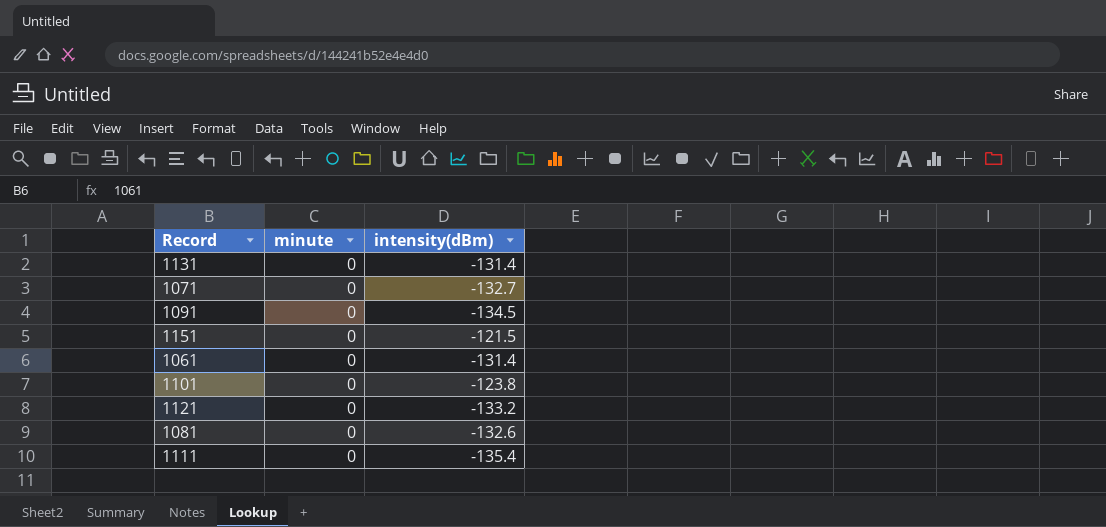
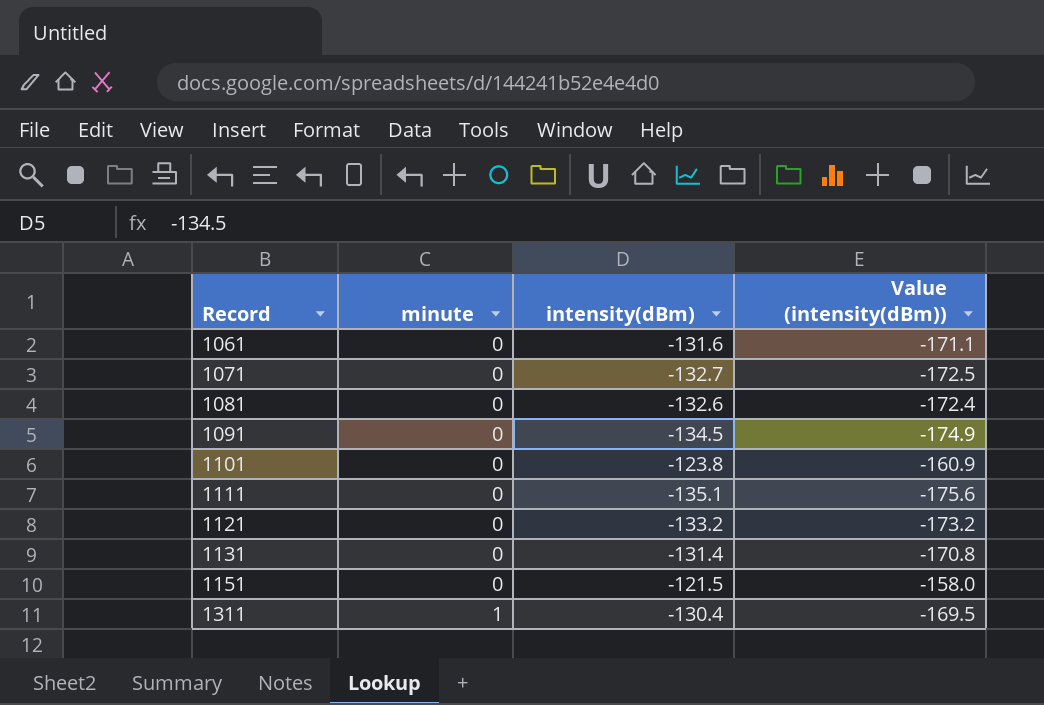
row order: none -> Record ascending
column Value (intensity(dBm)) | formula: none -> [intensity(dBm)] * 1.3
1061 | intensity(dBm): -131.4 -> -131.6
1111 | intensity(dBm): -135.4 -> -135.1
row 1311: none -> 1 | -130.4 | -169.5

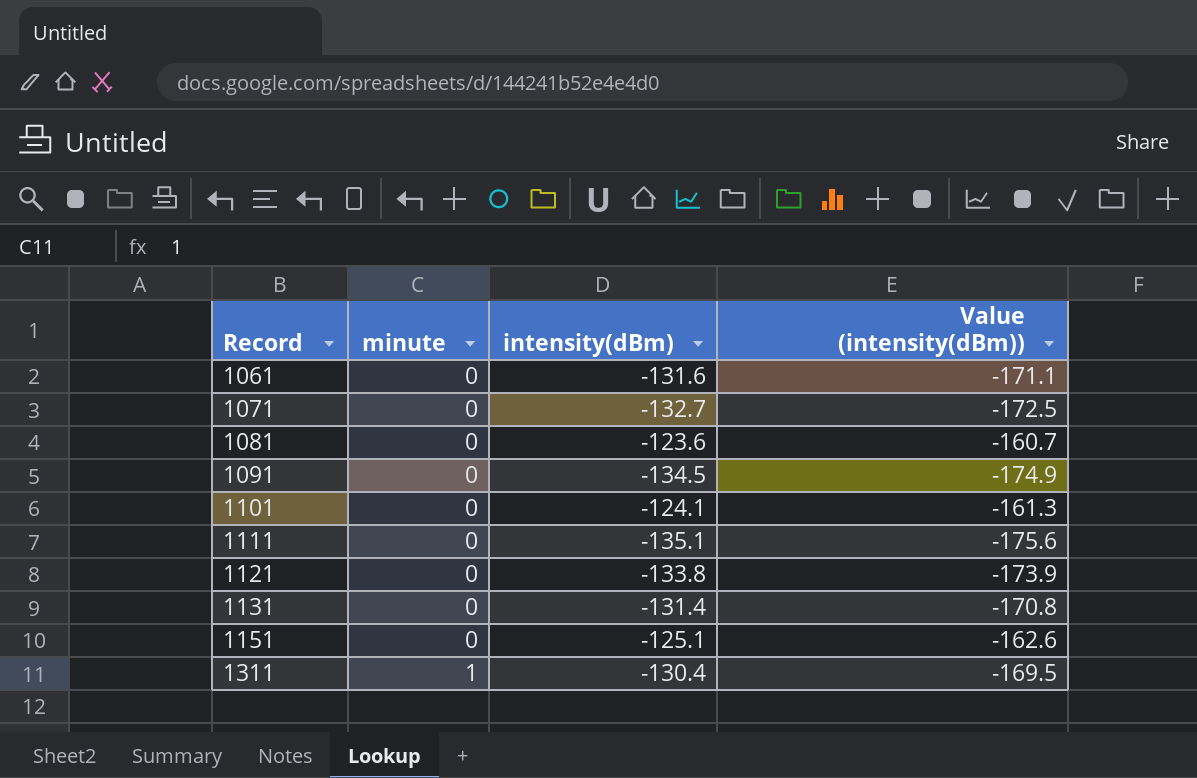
1081 | intensity(dBm): -132.6 -> -123.6
1081 | Value (intensity(dBm)): -172.4 -> -160.7
1101 | intensity(dBm): -123.8 -> -124.1
1101 | Value (intensity(dBm)): -160.9 -> -161.3
1121 | intensity(dBm): -133.2 -> -133.8
1121 | Value (intensity(dBm)): -173.2 -> -173.9
1151 | intensity(dBm): -121.5 -> -125.1
1151 | Value (intensity(dBm)): -158.0 -> -162.6

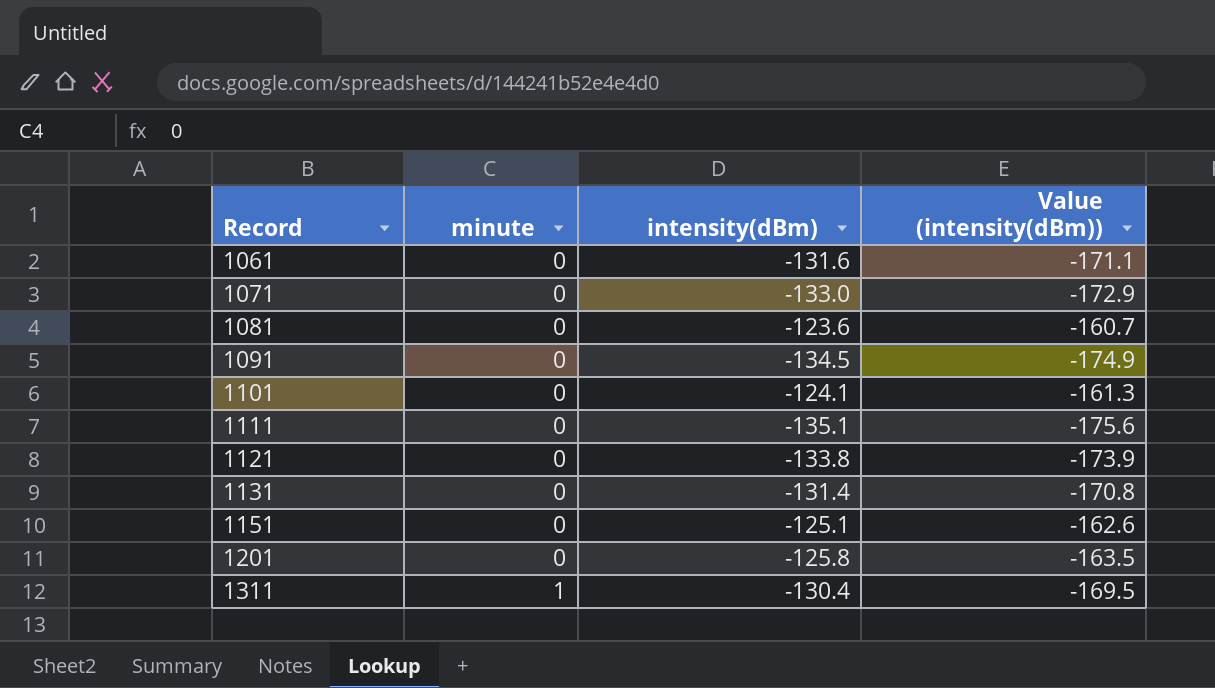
1071 | intensity(dBm): -132.7 -> -133.0
1071 | Value (intensity(dBm)): -172.5 -> -172.9
row 1201: none -> 0 | -125.8 | -163.5

